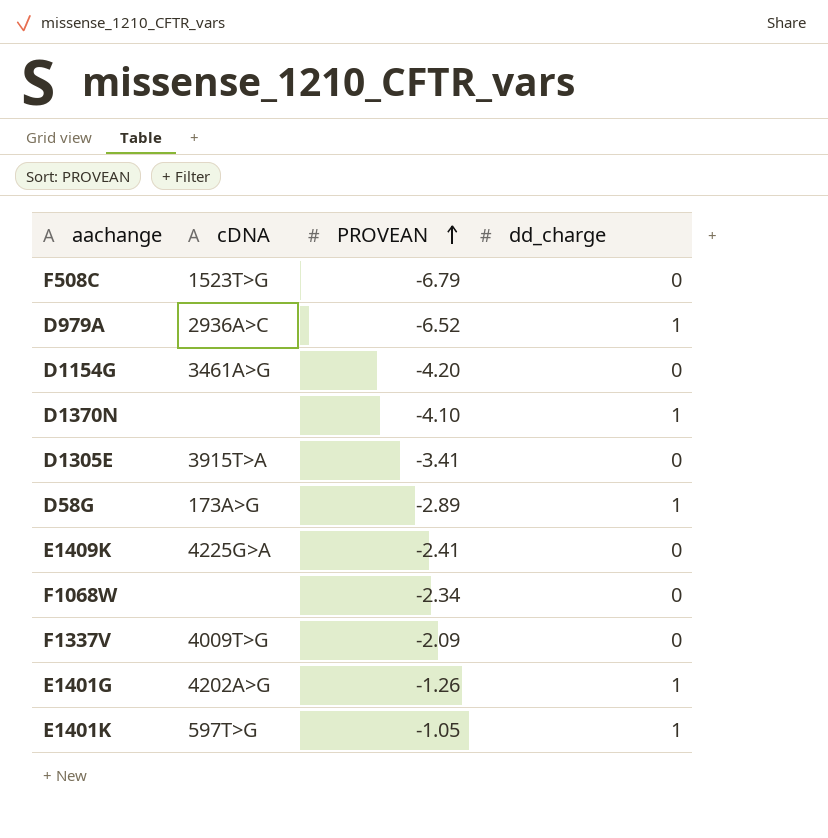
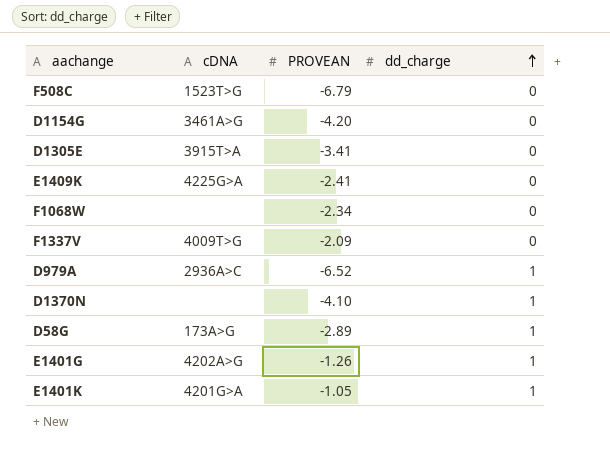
row order: PROVEAN ascending -> dd_charge ascending
E1401K | cDNA: 597T>G -> 4201G>A

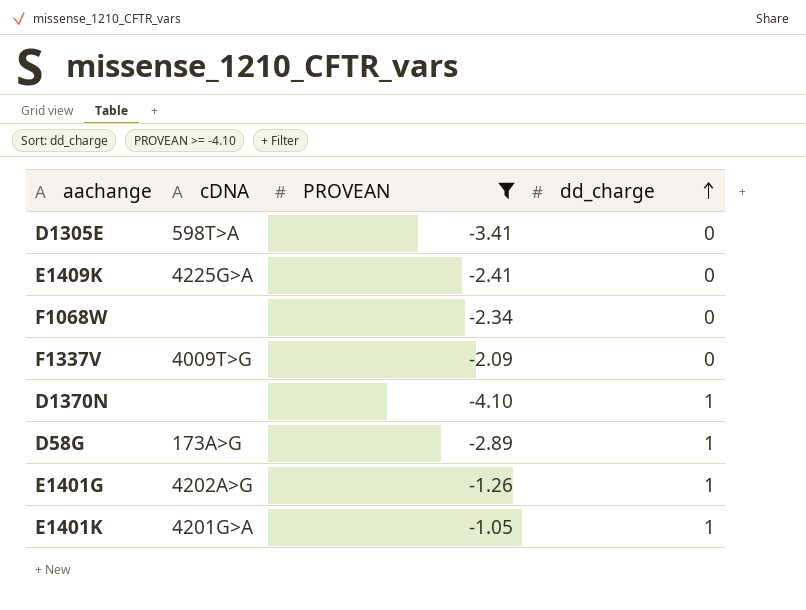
filter: none -> PROVEAN >= -4.10
D1305E | cDNA: 3915T>A -> 598T>A

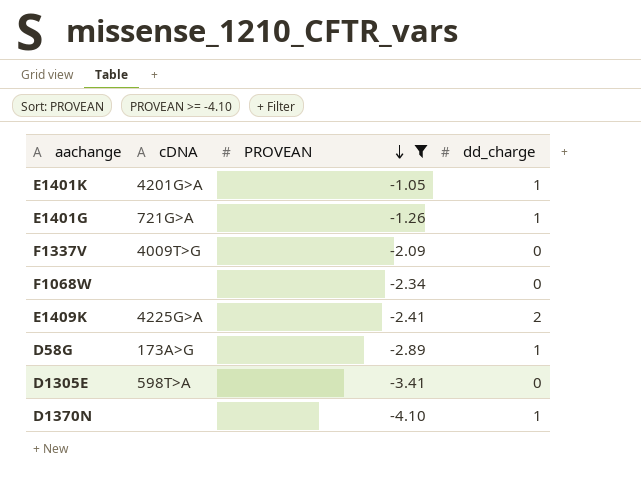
row order: dd_charge ascending -> PROVEAN descending
E1401G | cDNA: 4202A>G -> 721G>A
E1409K | dd_charge: 0 -> 2

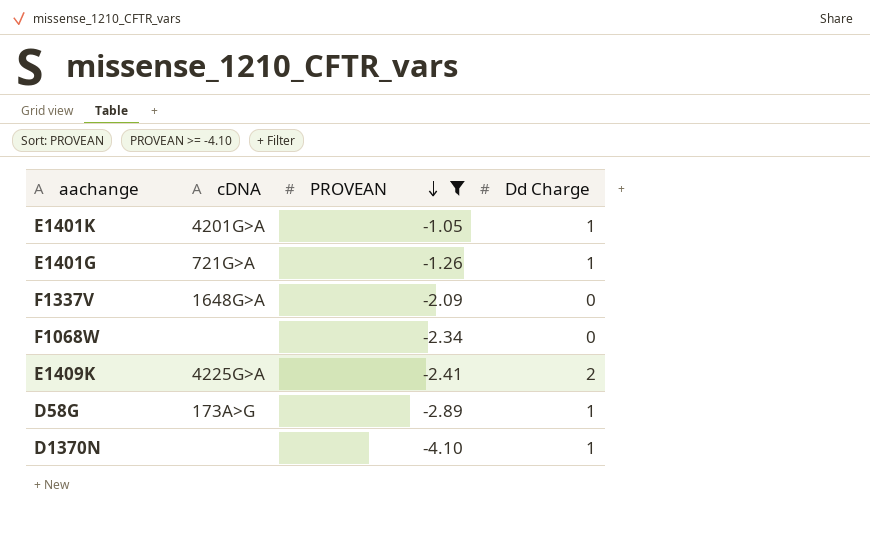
column name: dd_charge -> Dd Charge
row D1305E: 598T>A | -3.41 | 0 -> none
F1337V | cDNA: 4009T>G -> 1648G>A

